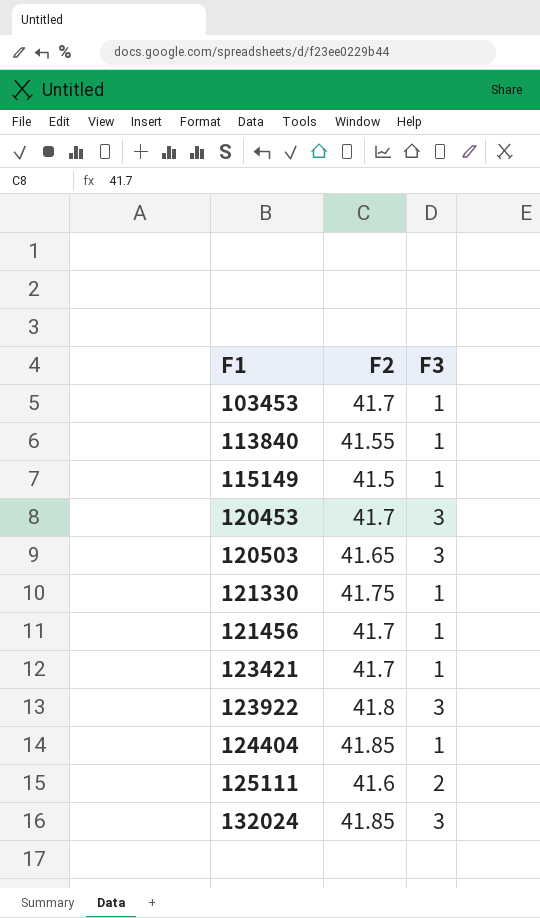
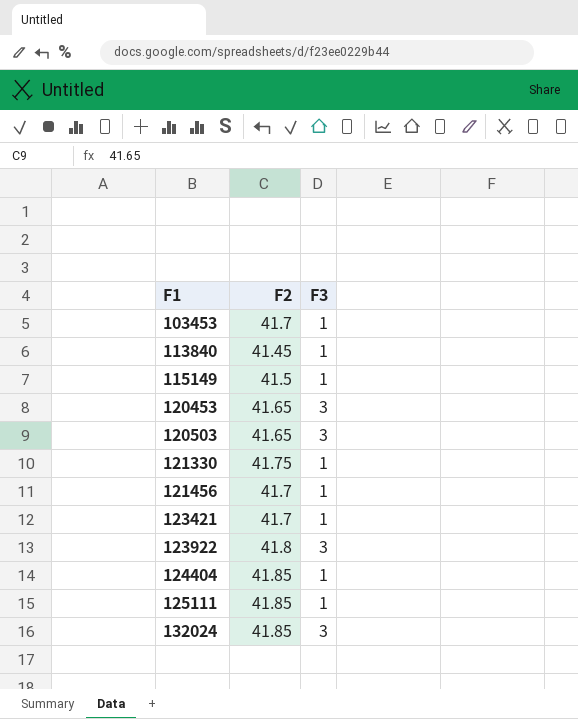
113840 | F2: 41.55 -> 41.45
120453 | F2: 41.7 -> 41.65
125111 | F2: 41.6 -> 41.85
125111 | F3: 2 -> 1

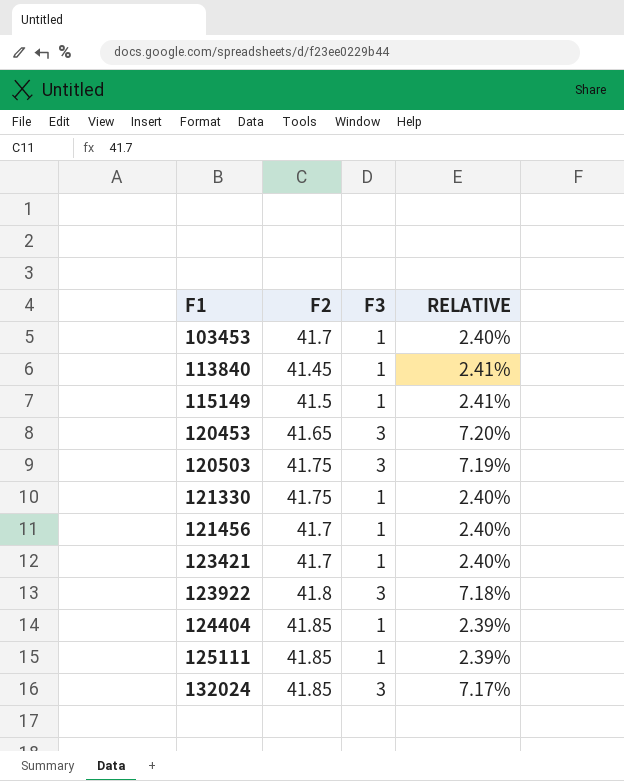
column RELATIVE | formula: none -> [F3] / [F2]
120503 | F2: 41.65 -> 41.75

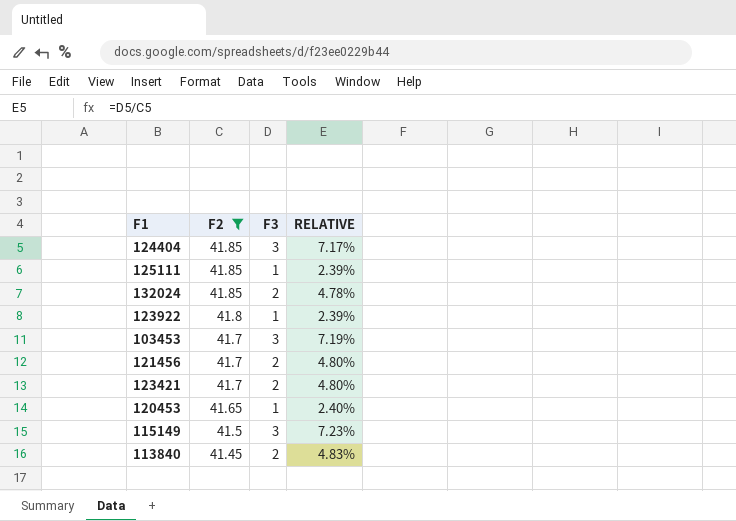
filter: none -> F2 != 41.75
row order: F1 ascending -> F2 descending
124404 | F3: 1 -> 3
124404 | RELATIVE: 2.39% -> 7.17%
132024 | F3: 3 -> 2
132024 | RELATIVE: 7.17% -> 4.78%
123922 | F3: 3 -> 1
123922 | RELATIVE: 7.18% -> 2.39%
103453 | F3: 1 -> 3
103453 | RELATIVE: 2.40% -> 7.19%
121456 | F3: 1 -> 2
121456 | RELATIVE: 2.40% -> 4.80%
123421 | F3: 1 -> 2
123421 | RELATIVE: 2.40% -> 4.80%
120453 | F3: 3 -> 1
120453 | RELATIVE: 7.20% -> 2.40%
115149 | F3: 1 -> 3
115149 | RELATIVE: 2.41% -> 7.23%
113840 | F3: 1 -> 2
113840 | RELATIVE: 2.41% -> 4.83%

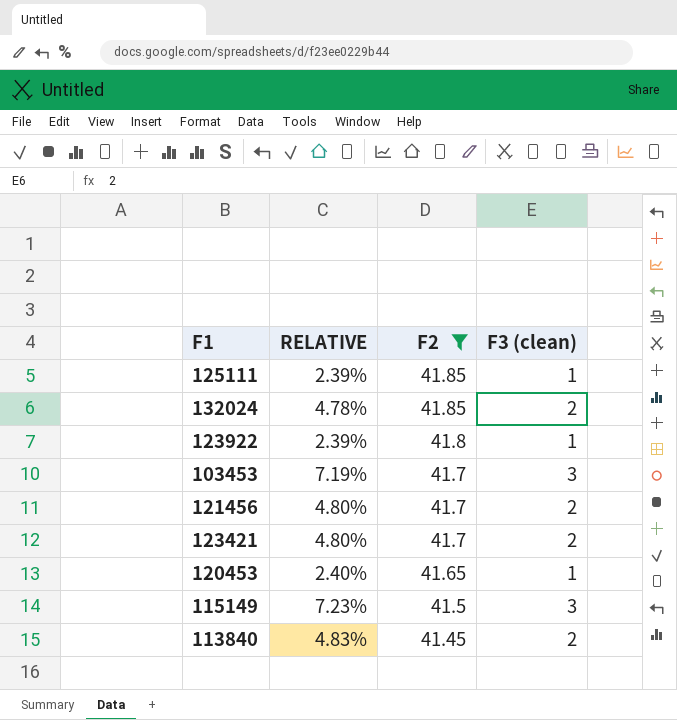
column RELATIVE | position: 4 -> 2
column name: F3 -> F3 (clean)
row 124404: 41.85 | 3 | 7.17% -> none

